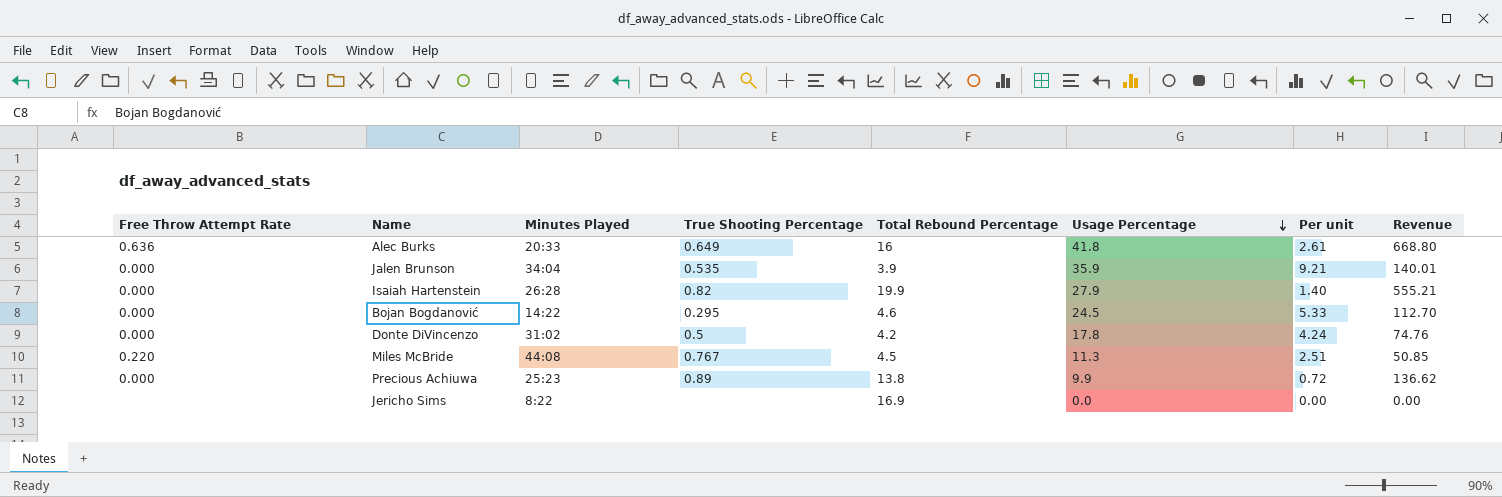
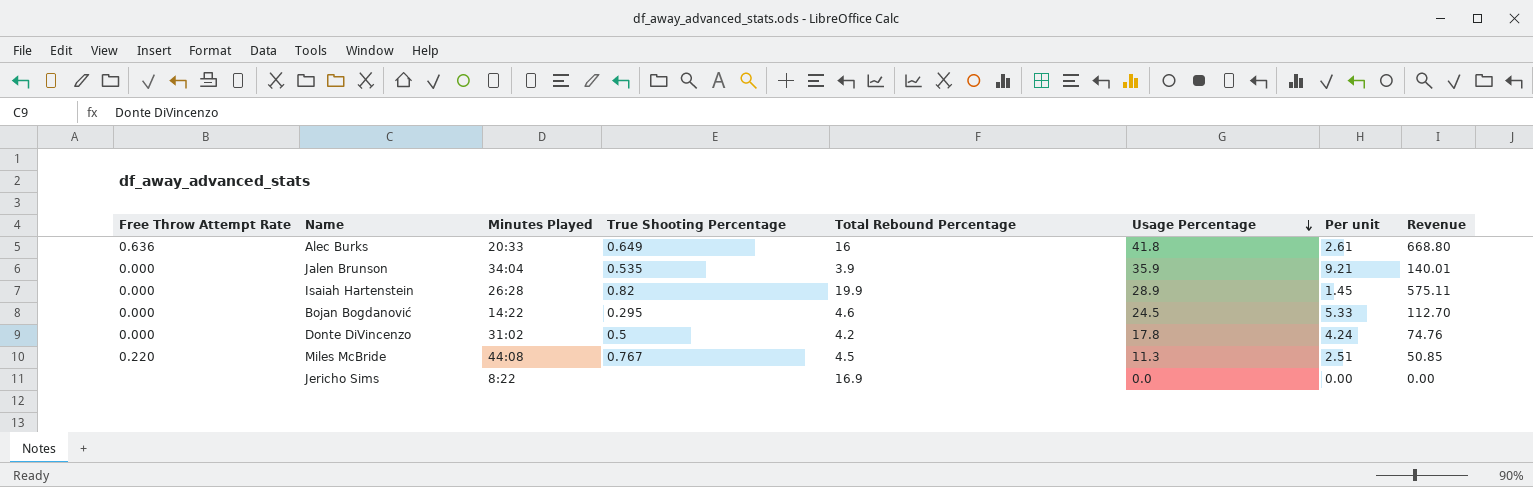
row Precious Achiuwa: 0.000 | 25:23 | 0.89 | 13.8 | 9.9 | 0.72 | 136.62 -> none
Isaiah Hartenstein | Usage Percentage: 27.9 -> 28.9
Isaiah Hartenstein | Per unit: 1.40 -> 1.45
Isaiah Hartenstein | Revenue: 555.21 -> 575.11

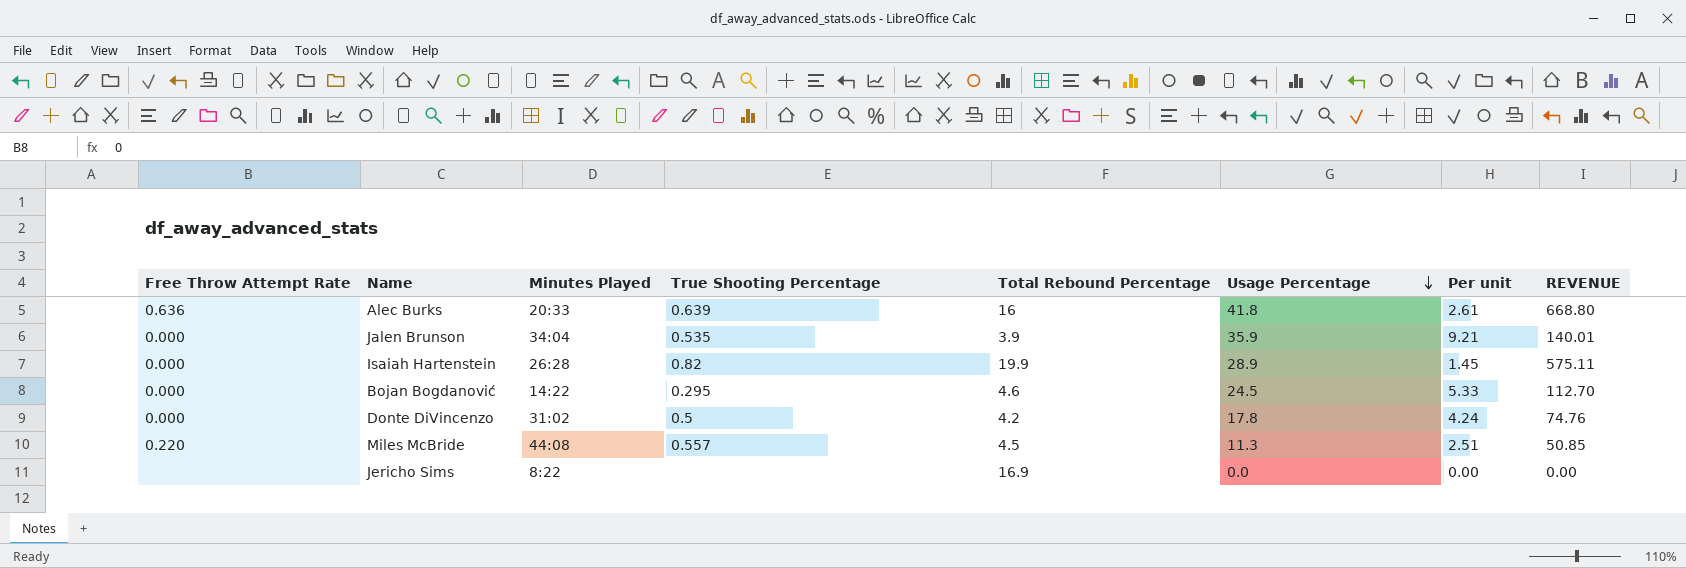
column name: Revenue -> REVENUE
Alec Burks | True Shooting Percentage: 0.649 -> 0.639
Miles McBride | True Shooting Percentage: 0.767 -> 0.557

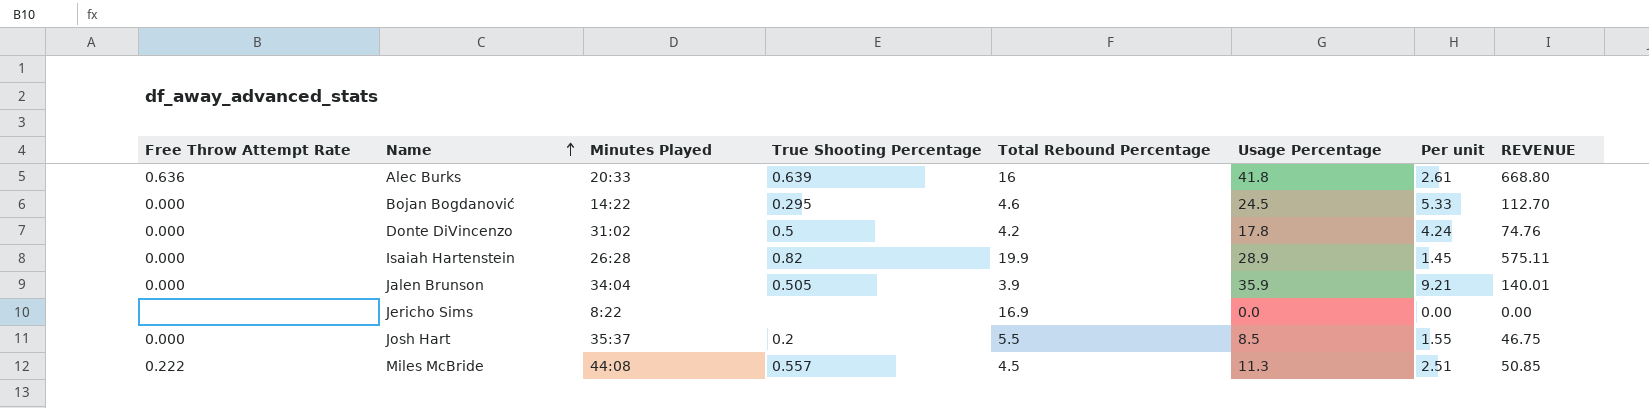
row order: Usage Percentage descending -> Name ascending
Jalen Brunson | True Shooting Percentage: 0.535 -> 0.505
row Josh Hart: none -> 0.000 | 35:37 | 0.2 | 5.5 | 8.5 | 1.55 | 46.75
Miles McBride | Free Throw Attempt Rate: 0.220 -> 0.222

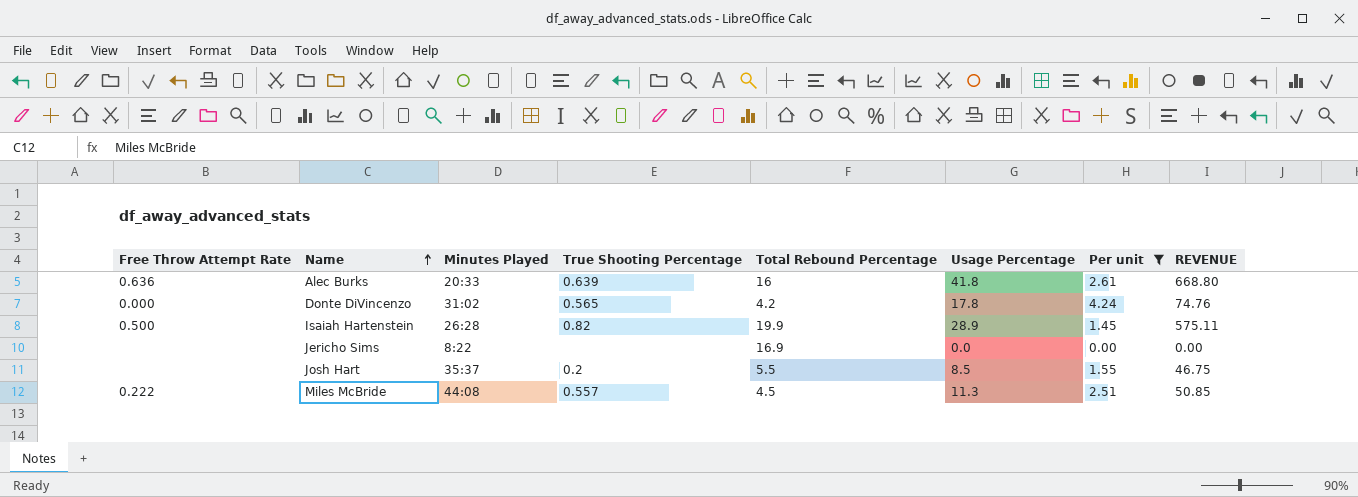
filter: none -> Per unit <= 4.24
Donte DiVincenzo | True Shooting Percentage: 0.5 -> 0.565
Isaiah Hartenstein | Free Throw Attempt Rate: 0.000 -> 0.500
Josh Hart | Free Throw Attempt Rate: 0.000 -> none

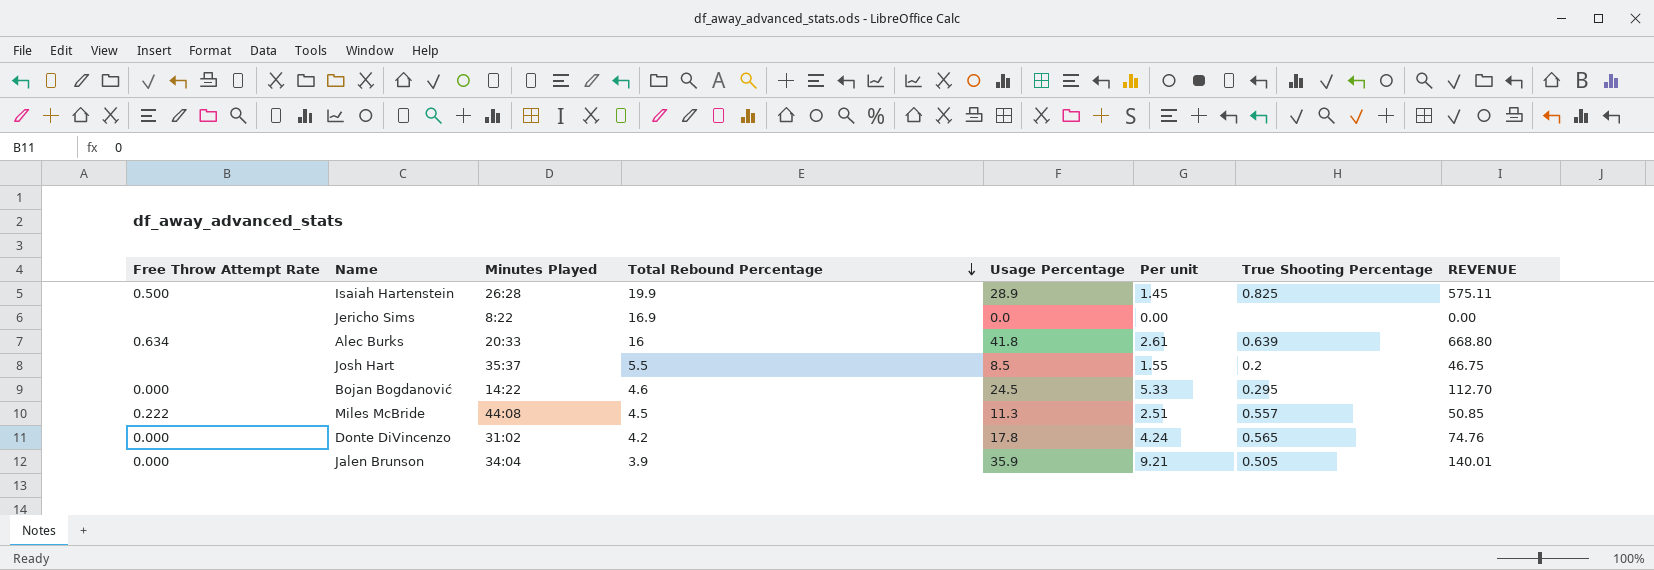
filter: Per unit <= 4.24 -> none
row order: Name ascending -> Total Rebound Percentage descending
column True Shooting Percentage | position: 4 -> 7
Isaiah Hartenstein | True Shooting Percentage: 0.82 -> 0.825
Alec Burks | Free Throw Attempt Rate: 0.636 -> 0.634

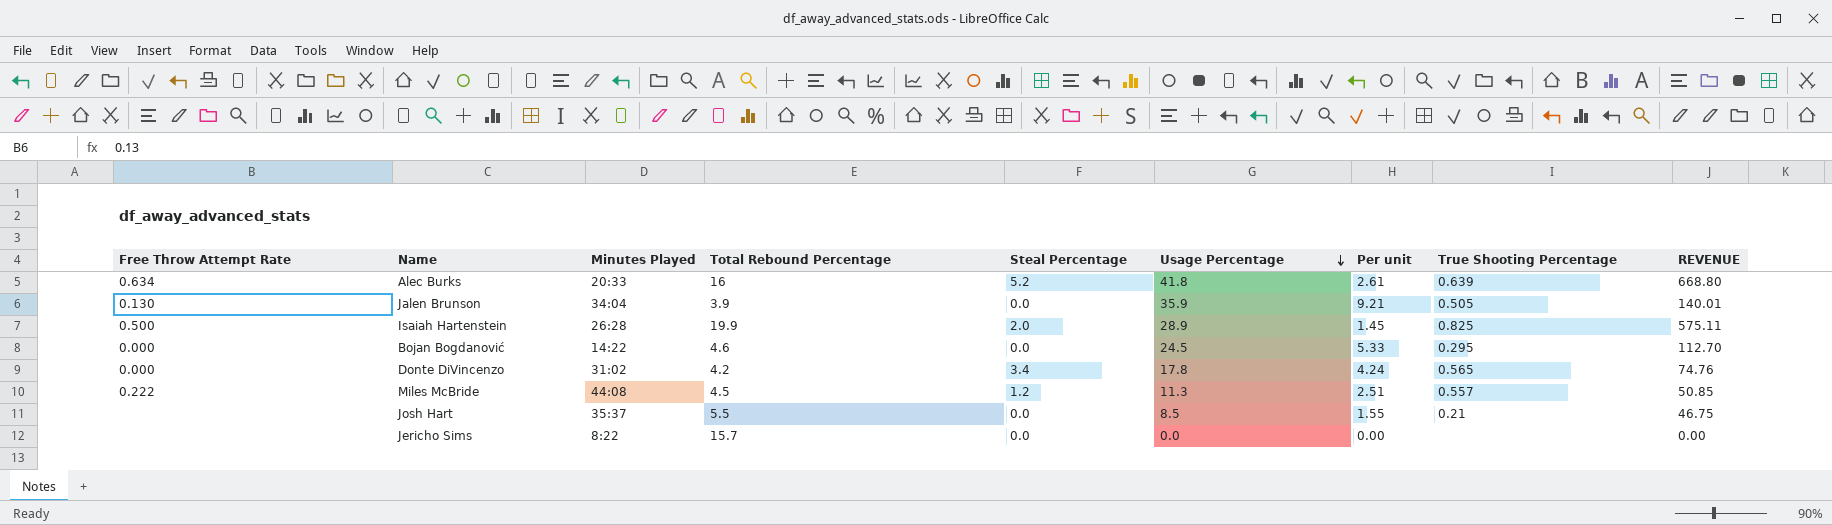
row order: Total Rebound Percentage descending -> Usage Percentage descending
column Steal Percentage | position: none -> 5
Jalen Brunson | Free Throw Attempt Rate: 0.000 -> 0.130
Josh Hart | True Shooting Percentage: 0.2 -> 0.21
Jericho Sims | Total Rebound Percentage: 16.9 -> 15.7

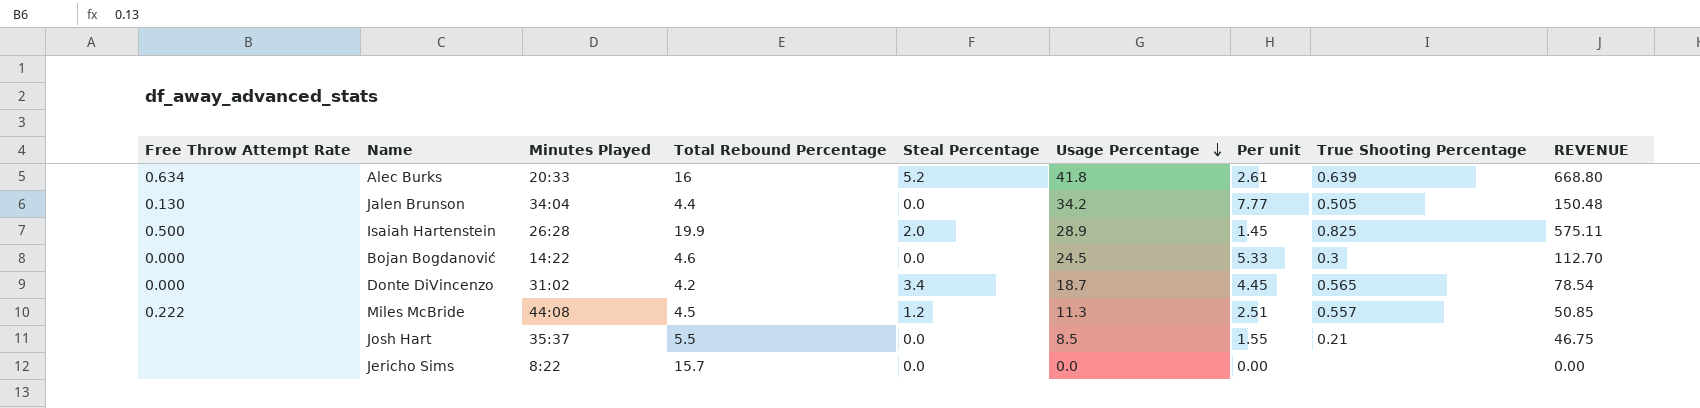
Jalen Brunson | Total Rebound Percentage: 3.9 -> 4.4
Jalen Brunson | Usage Percentage: 35.9 -> 34.2
Jalen Brunson | Per unit: 9.21 -> 7.77
Jalen Brunson | REVENUE: 140.01 -> 150.48
Bojan Bogdanović | True Shooting Percentage: 0.295 -> 0.3
Donte DiVincenzo | Usage Percentage: 17.8 -> 18.7
Donte DiVincenzo | Per unit: 4.24 -> 4.45
Donte DiVincenzo | REVENUE: 74.76 -> 78.54

